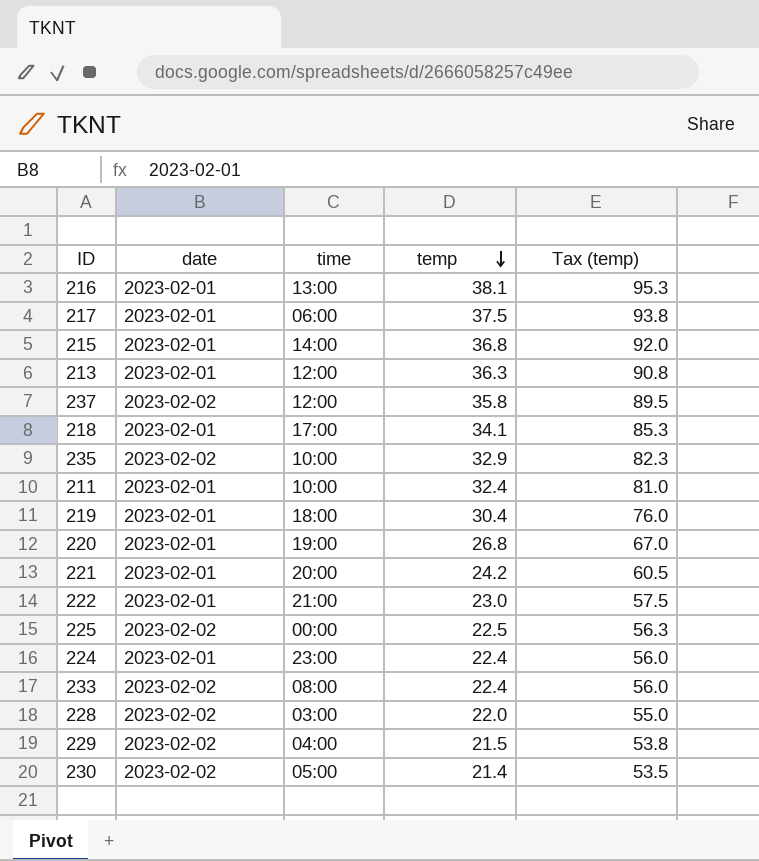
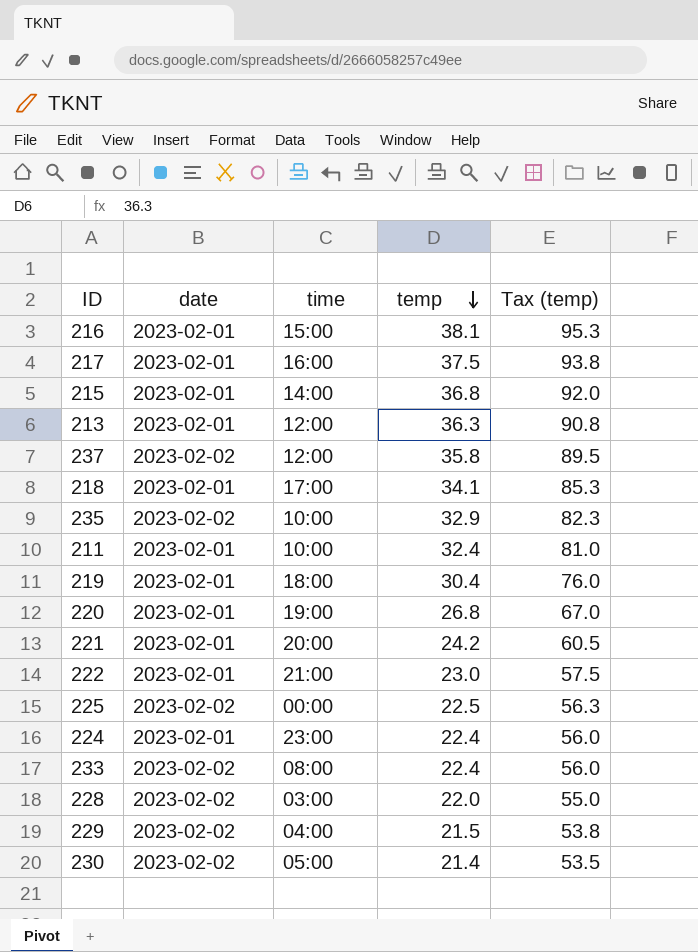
216 | time: 13:00 -> 15:00
217 | time: 06:00 -> 16:00

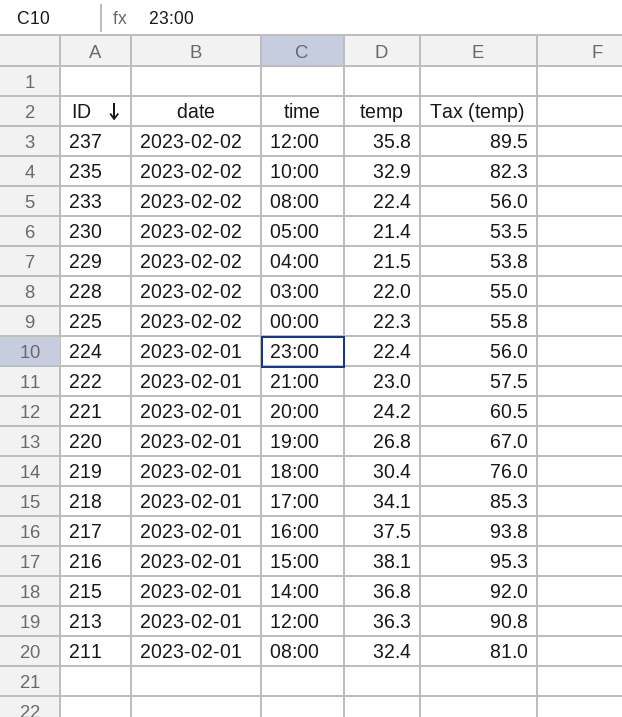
row order: temp descending -> ID descending
225 | temp: 22.5 -> 22.3
225 | Tax (temp): 56.3 -> 55.8
211 | time: 10:00 -> 08:00

